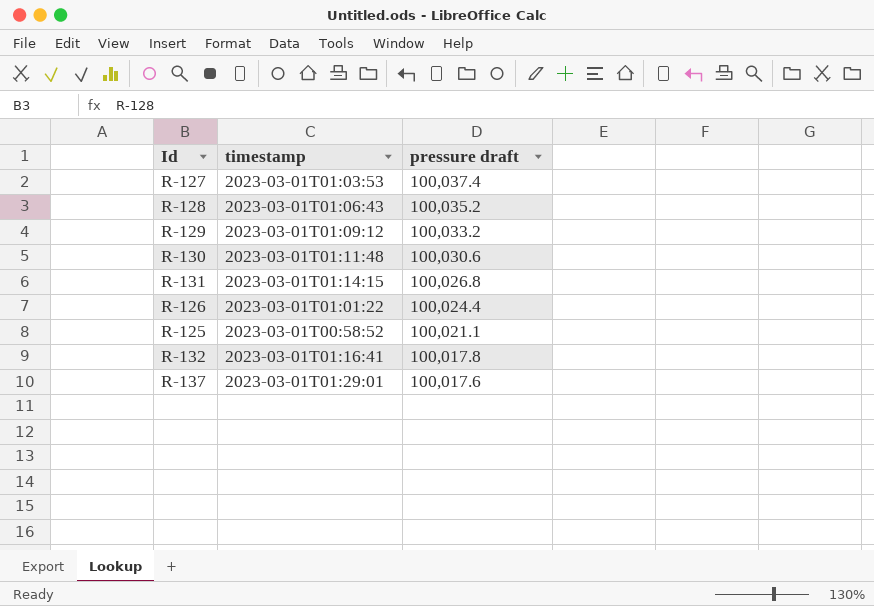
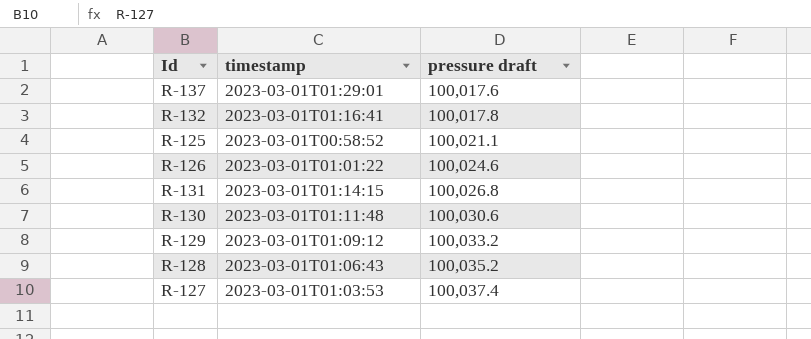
row order: pressure draft descending -> pressure draft ascending
R-126 | pressure draft: 100,024.4 -> 100,024.6

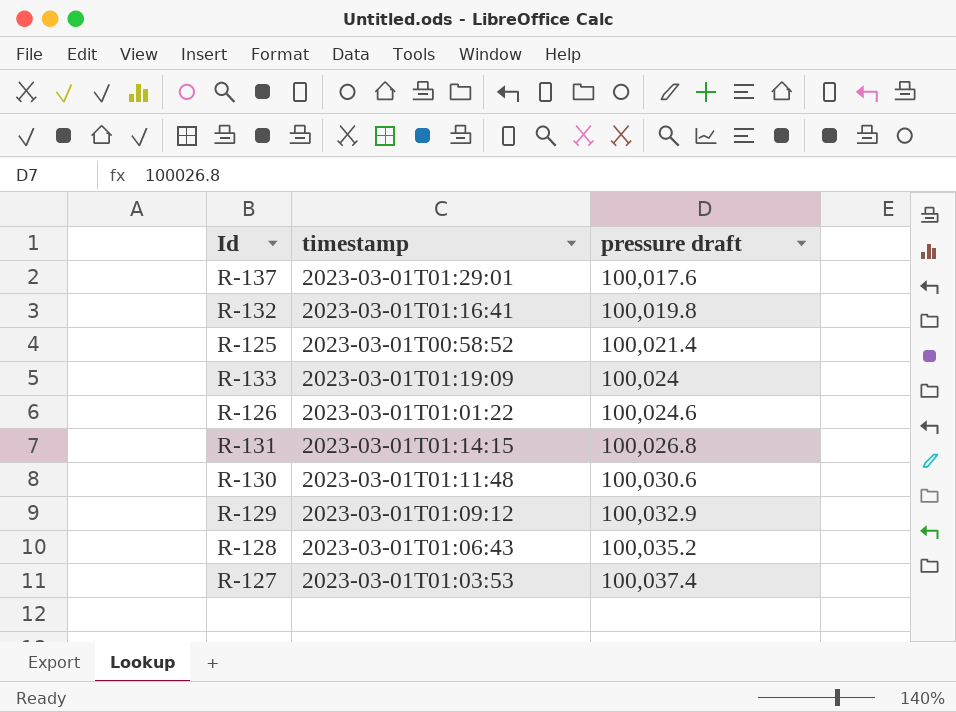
R-132 | pressure draft: 100,017.8 -> 100,019.8
R-125 | pressure draft: 100,021.1 -> 100,021.4
row R-133: none -> 2023-03-01T01:19:09 | 100,024
R-129 | pressure draft: 100,033.2 -> 100,032.9

